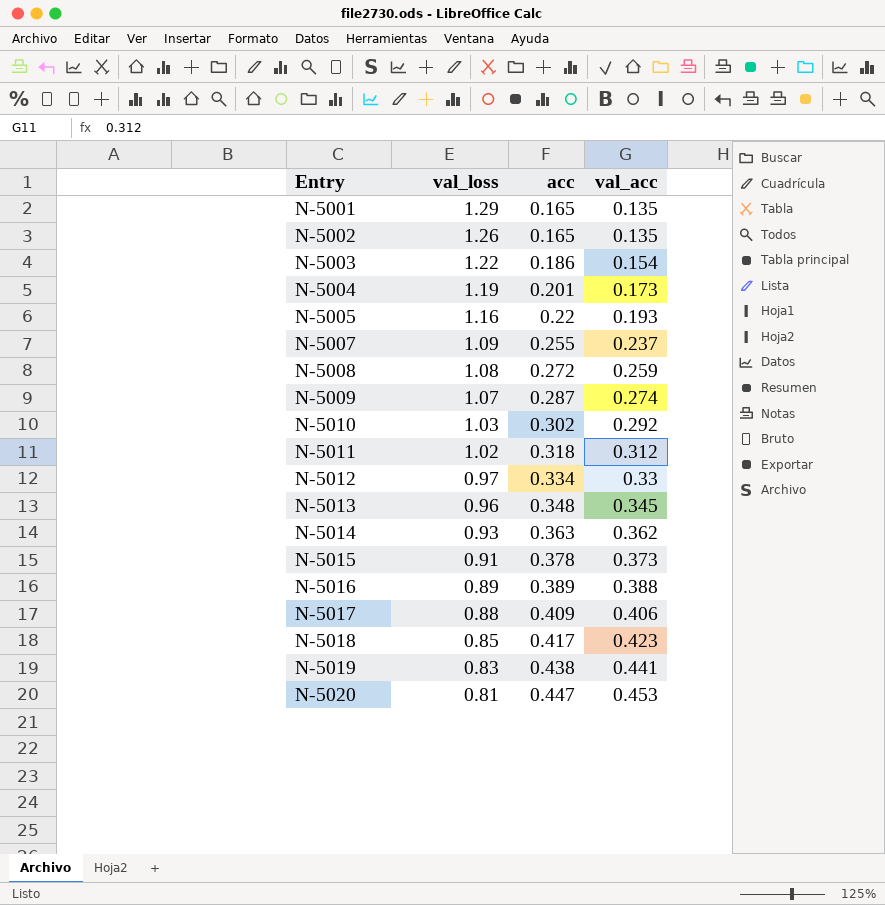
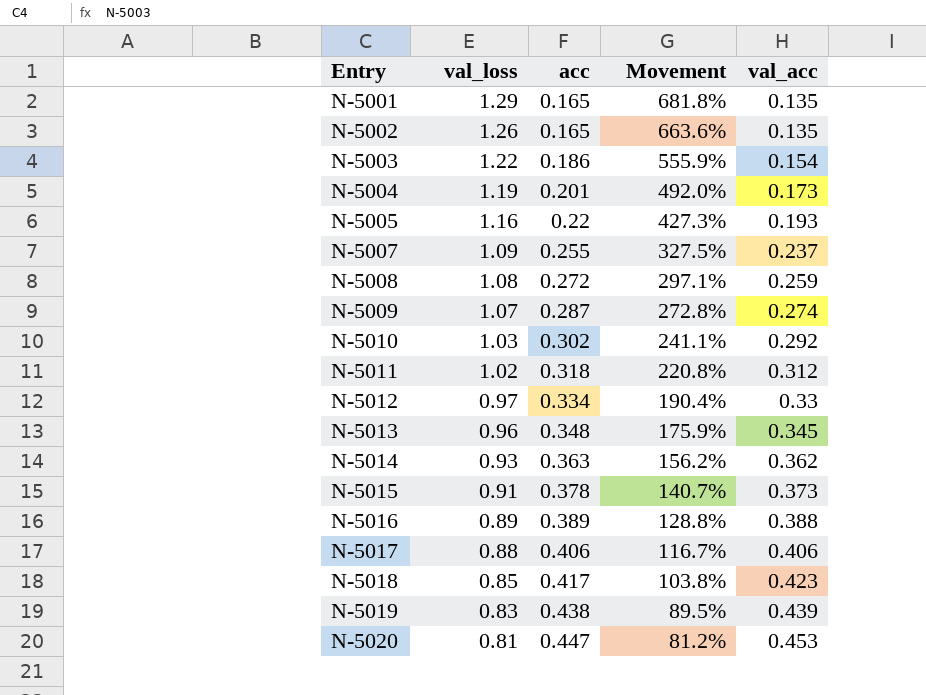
column Movement | formula: none -> ([val_loss] - [acc]) / [acc]
N-5017 | acc: 0.409 -> 0.406
N-5019 | val_acc: 0.441 -> 0.439

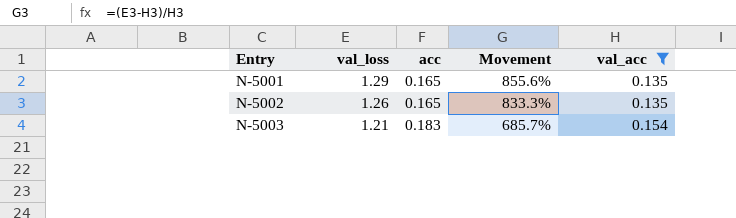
filter: none -> val_acc <= 0.154
column Movement | formula: ([val_loss] - [acc]) / [acc] -> ([val_loss] - [val_acc]) / [val_acc]
N-5003 | val_loss: 1.22 -> 1.21
N-5003 | acc: 0.186 -> 0.183

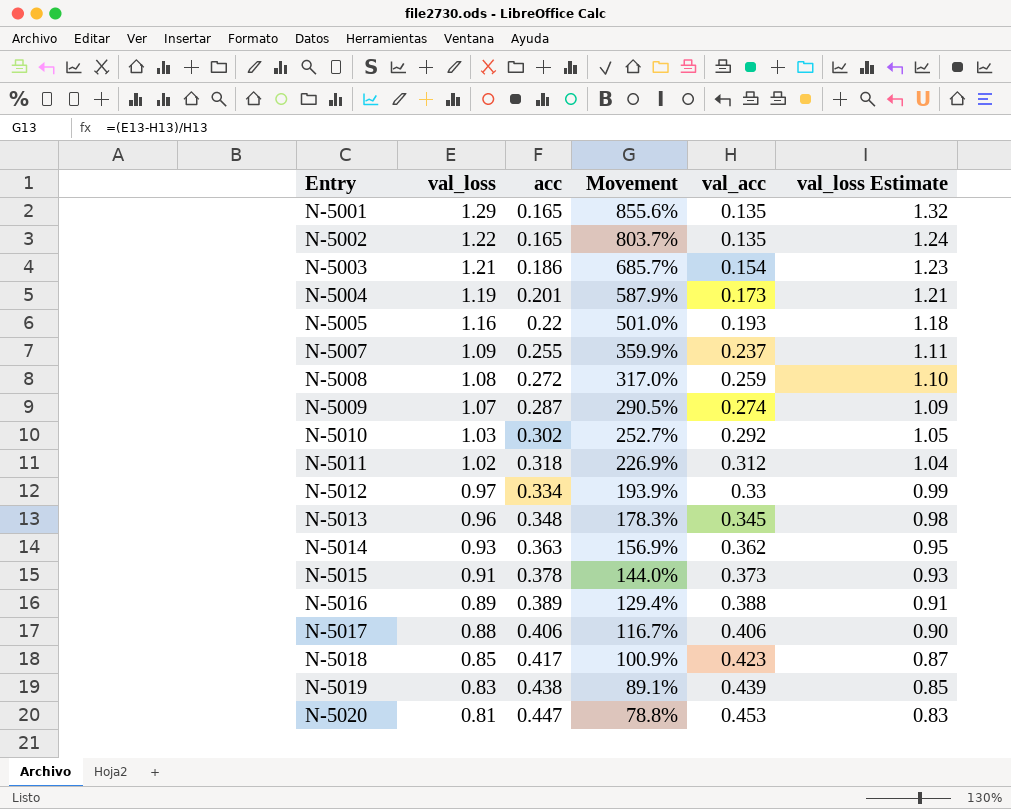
filter: val_acc <= 0.154 -> none
column val_loss Estimate | formula: none -> [val_loss] * 1.02
N-5002 | val_loss: 1.26 -> 1.22
N-5002 | Movement: 833.3% -> 803.7%
N-5003 | acc: 0.183 -> 0.186

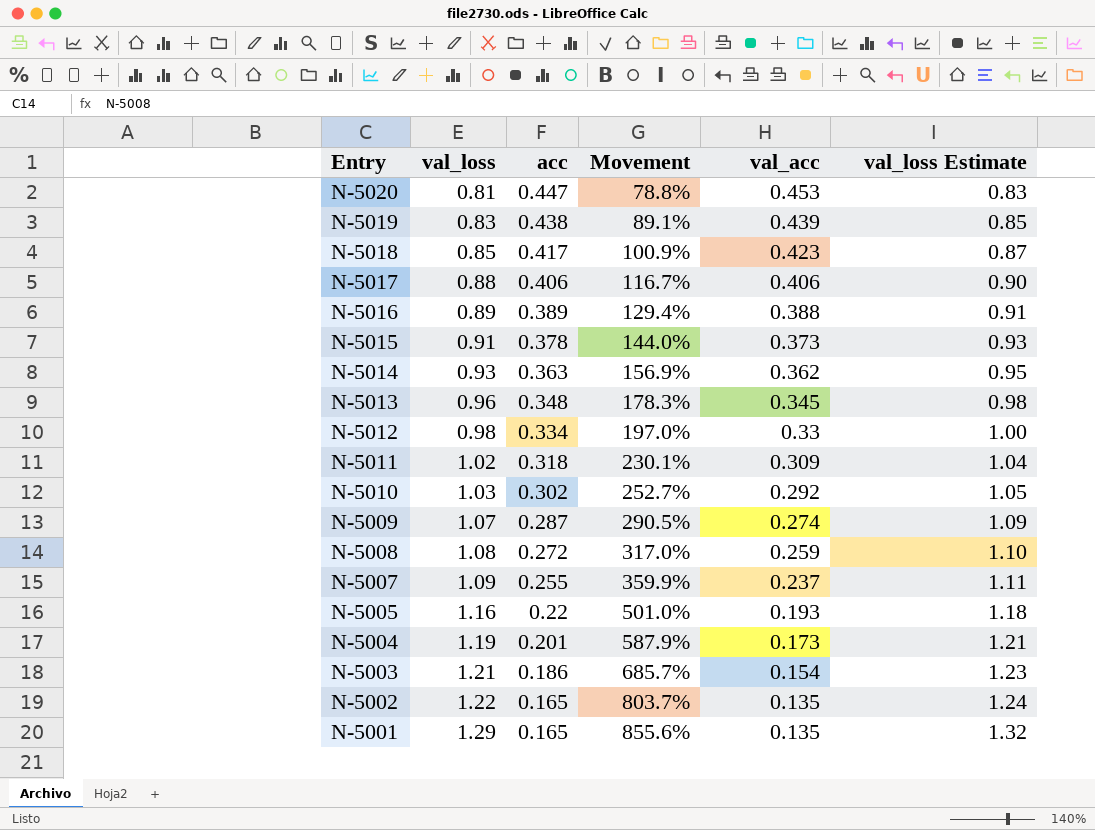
row order: Entry ascending -> Entry descending
N-5012 | val_loss: 0.97 -> 0.98
N-5012 | Movement: 193.9% -> 197.0%
N-5012 | val_loss Estimate: 0.99 -> 1.00
N-5011 | Movement: 226.9% -> 230.1%
N-5011 | val_acc: 0.312 -> 0.309

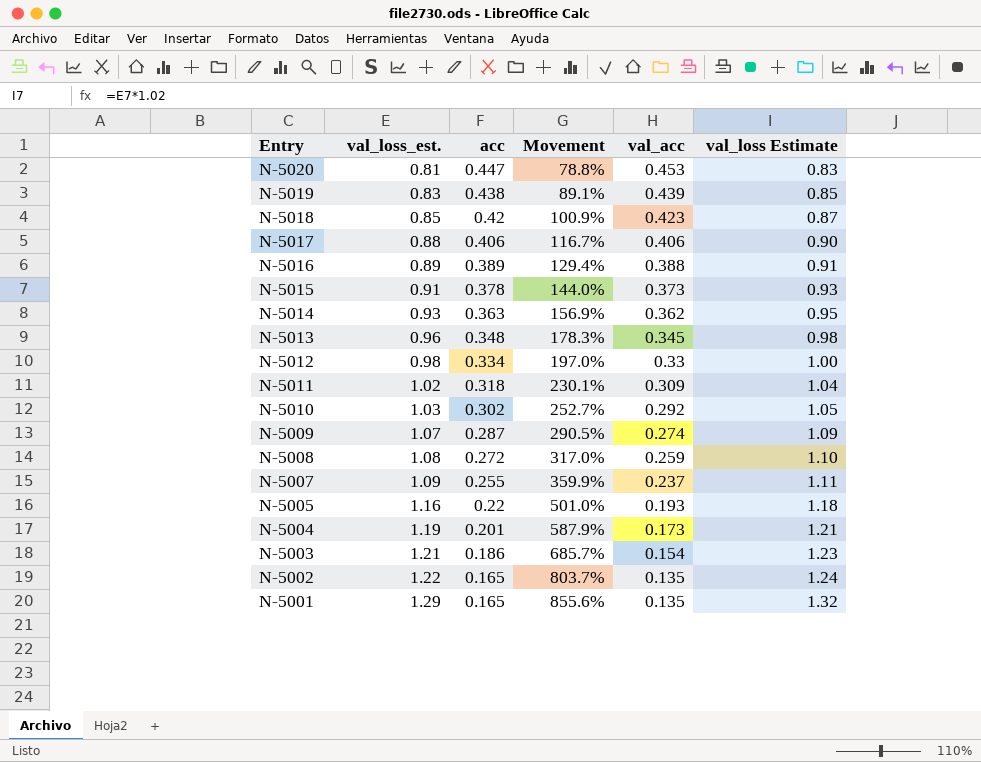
column name: val_loss -> val_loss_est.
N-5018 | acc: 0.417 -> 0.42

